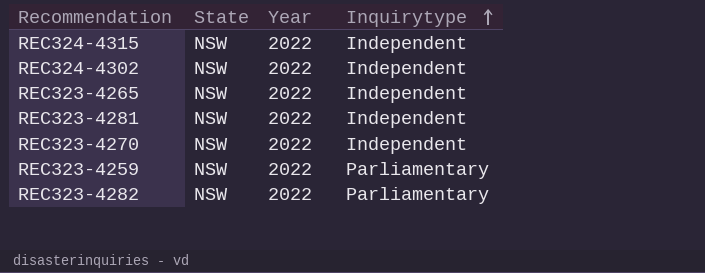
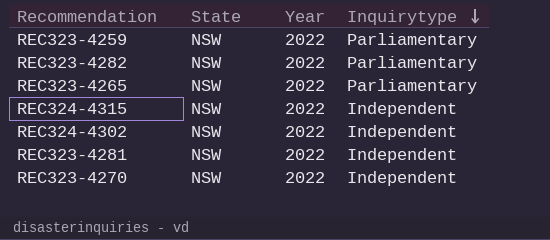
row order: Inquirytype ascending -> Inquirytype descending
REC323-4265 | Inquirytype: Independent -> Parliamentary

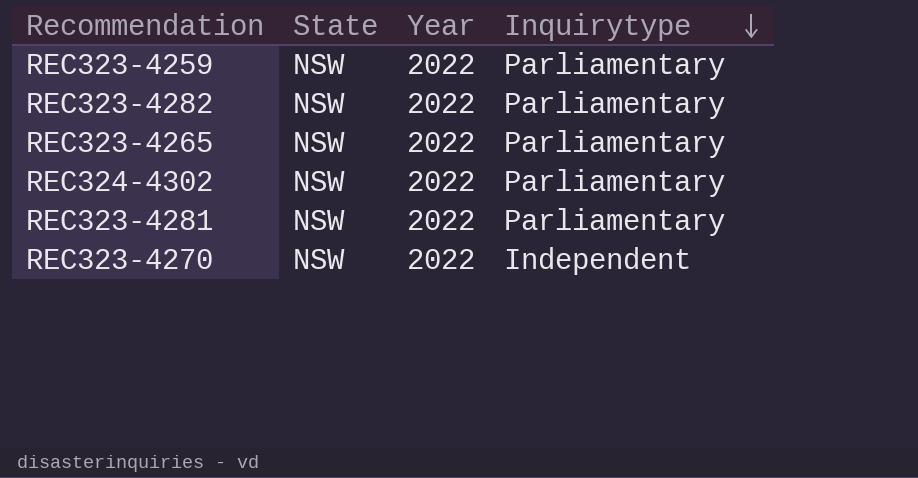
row REC324-4315: NSW | 2022 | Independent -> none
REC324-4302 | Inquirytype: Independent -> Parliamentary
REC323-4281 | Inquirytype: Independent -> Parliamentary

